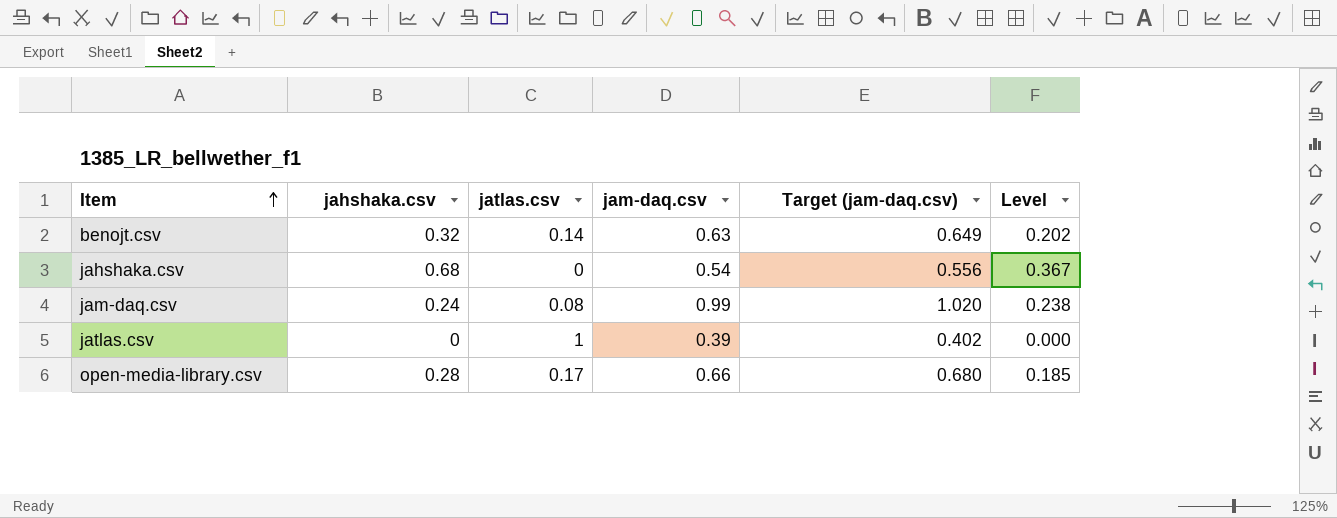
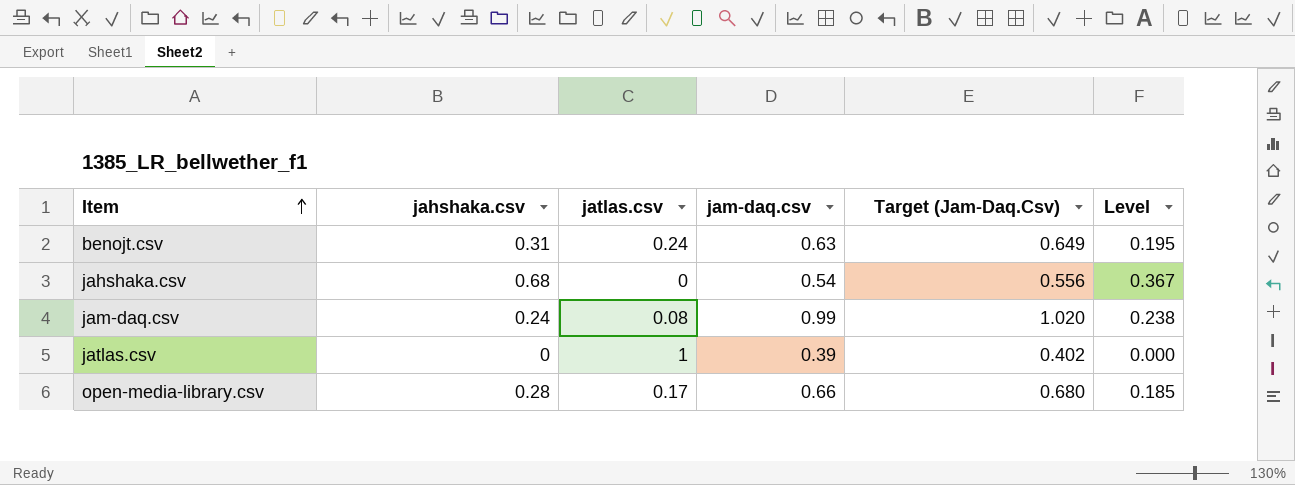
column name: Target (jam-daq.csv) -> Target (Jam-Daq.Csv)
benojt.csv | jahshaka.csv: 0.32 -> 0.31
benojt.csv | jatlas.csv: 0.14 -> 0.24
benojt.csv | Level: 0.202 -> 0.195

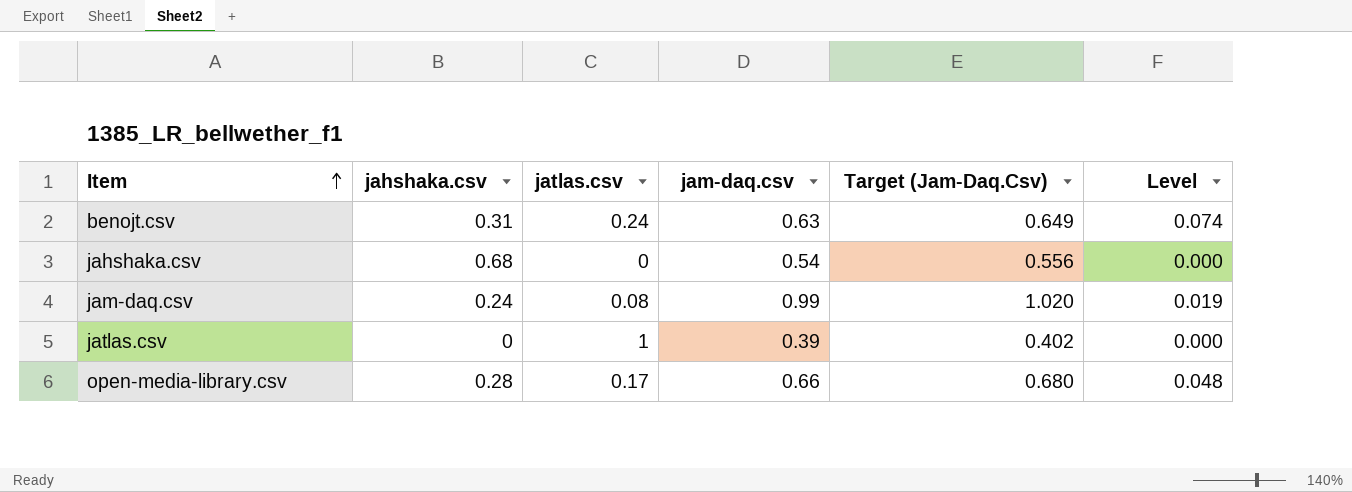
column Level | formula: [jahshaka.csv] * [jam-daq.csv] -> [jahshaka.csv] * [jatlas.csv]

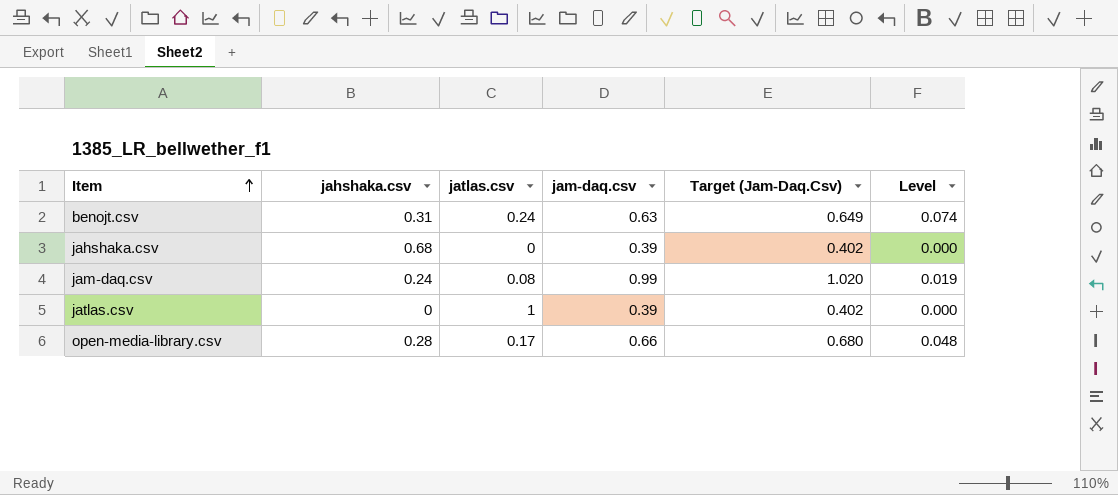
jahshaka.csv | jam-daq.csv: 0.54 -> 0.39
jahshaka.csv | Target (Jam-Daq.Csv): 0.556 -> 0.402

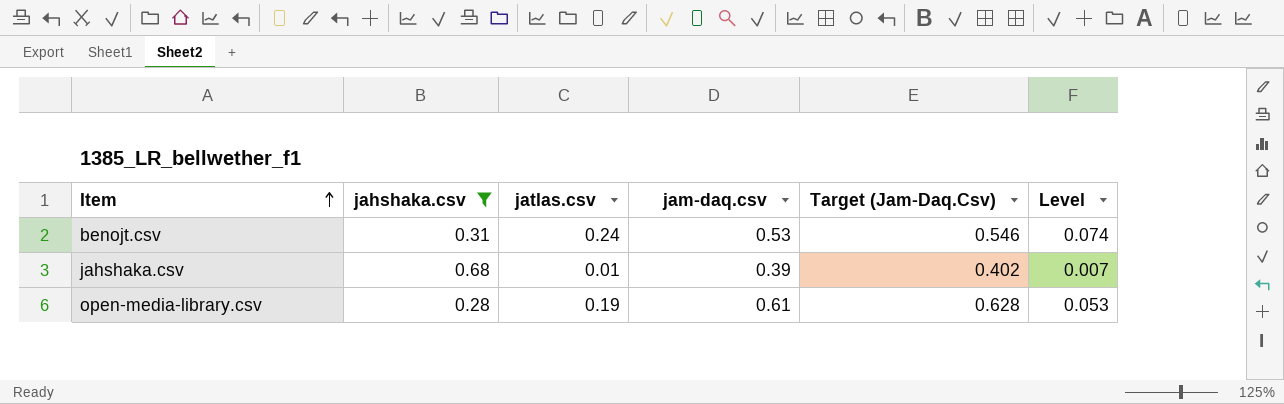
filter: none -> jahshaka.csv >= 0.28
benojt.csv | jam-daq.csv: 0.63 -> 0.53
benojt.csv | Target (Jam-Daq.Csv): 0.649 -> 0.546
jahshaka.csv | jatlas.csv: 0 -> 0.01
jahshaka.csv | Level: 0.000 -> 0.007
open-media-library.csv | jatlas.csv: 0.17 -> 0.19
open-media-library.csv | jam-daq.csv: 0.66 -> 0.61
open-media-library.csv | Target (Jam-Daq.Csv): 0.680 -> 0.628
open-media-library.csv | Level: 0.048 -> 0.053

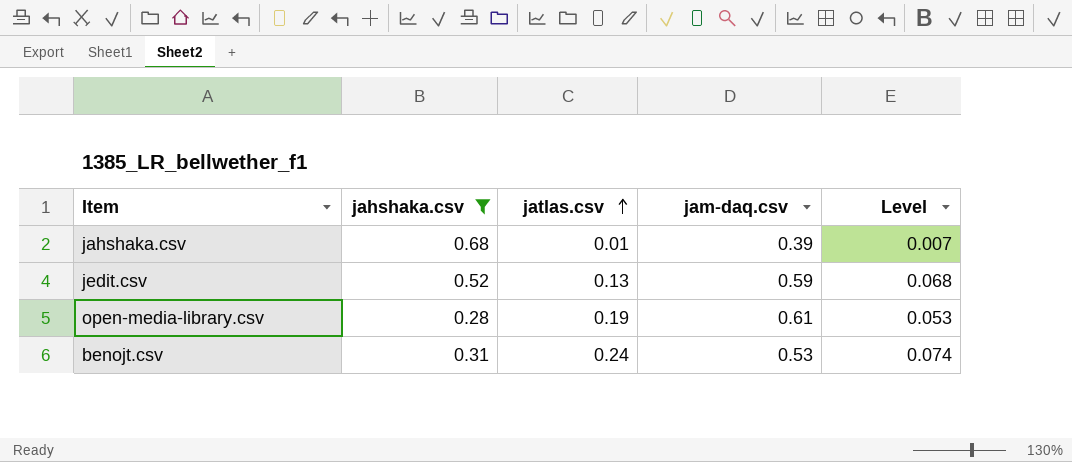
row order: Item ascending -> jatlas.csv ascending
column Target (Jam-Daq.Csv) | formula: [jam-daq.csv] * 1.03 -> none
row jedit.csv: none -> 0.52 | 0.13 | 0.59 | 0.068

